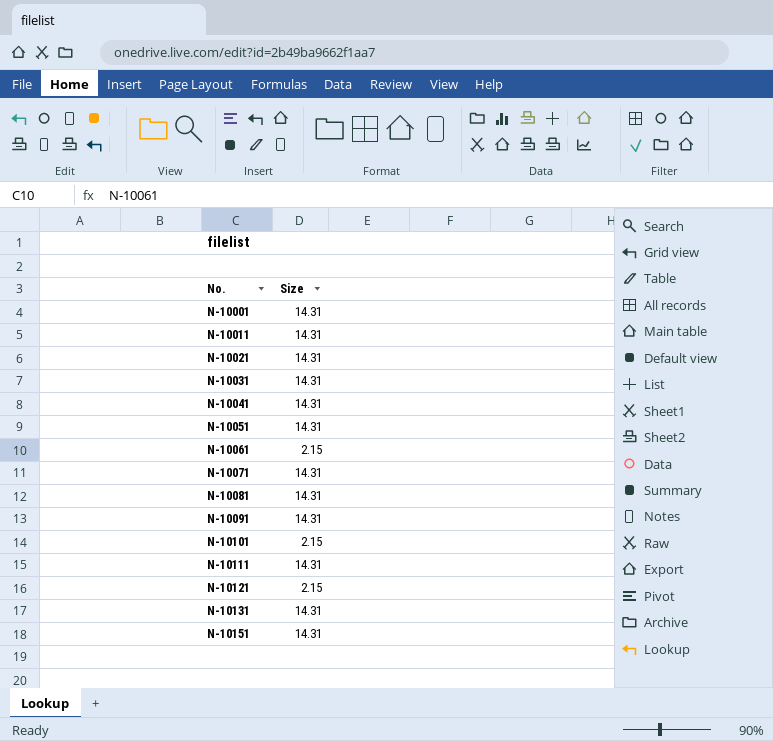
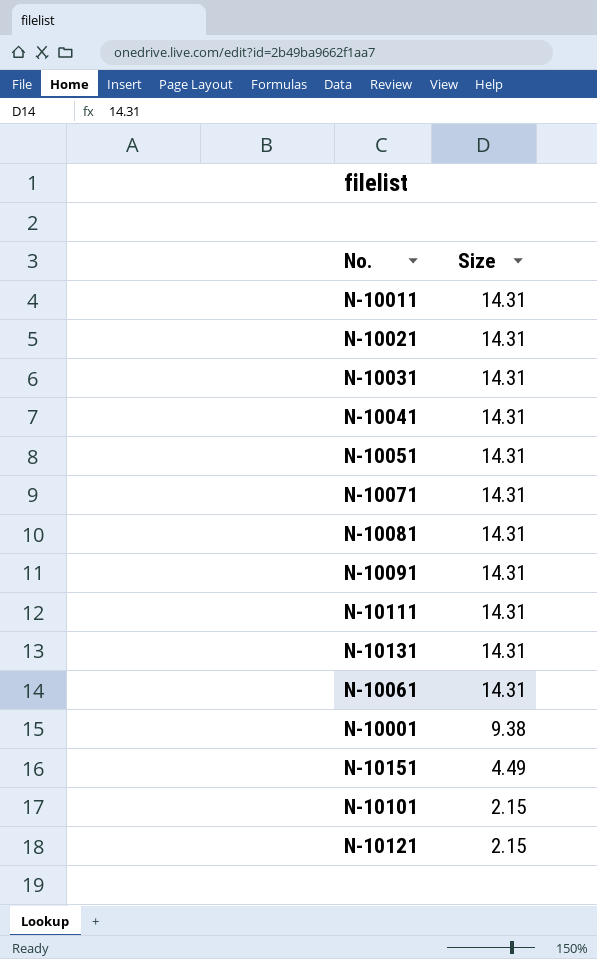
row order: No. ascending -> Size descending
N-10061 | Size: 2.15 -> 14.31
N-10001 | Size: 14.31 -> 9.38
N-10151 | Size: 14.31 -> 4.49

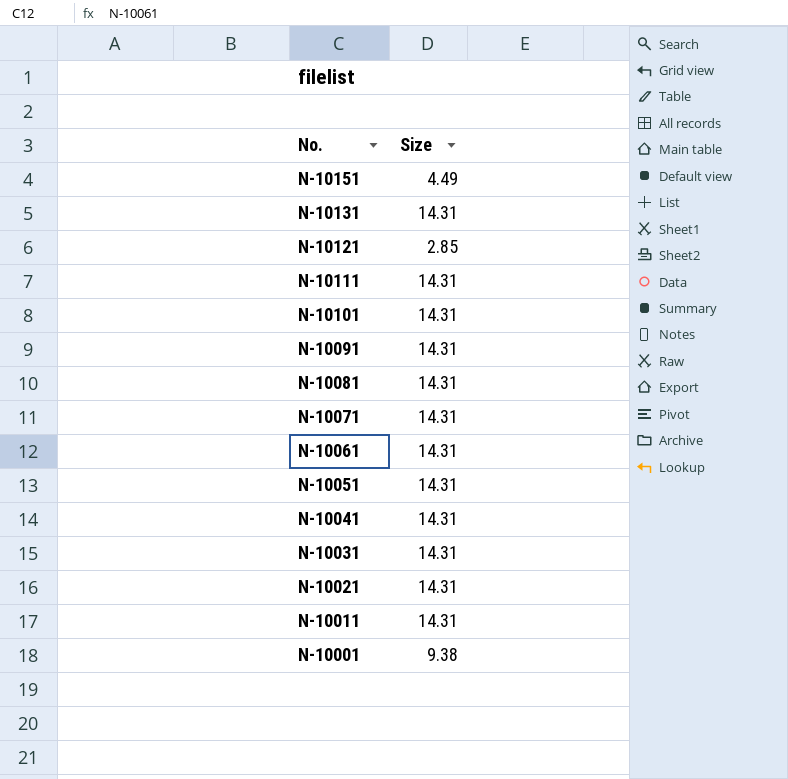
row order: Size descending -> No. descending
N-10121 | Size: 2.15 -> 2.85
N-10101 | Size: 2.15 -> 14.31

